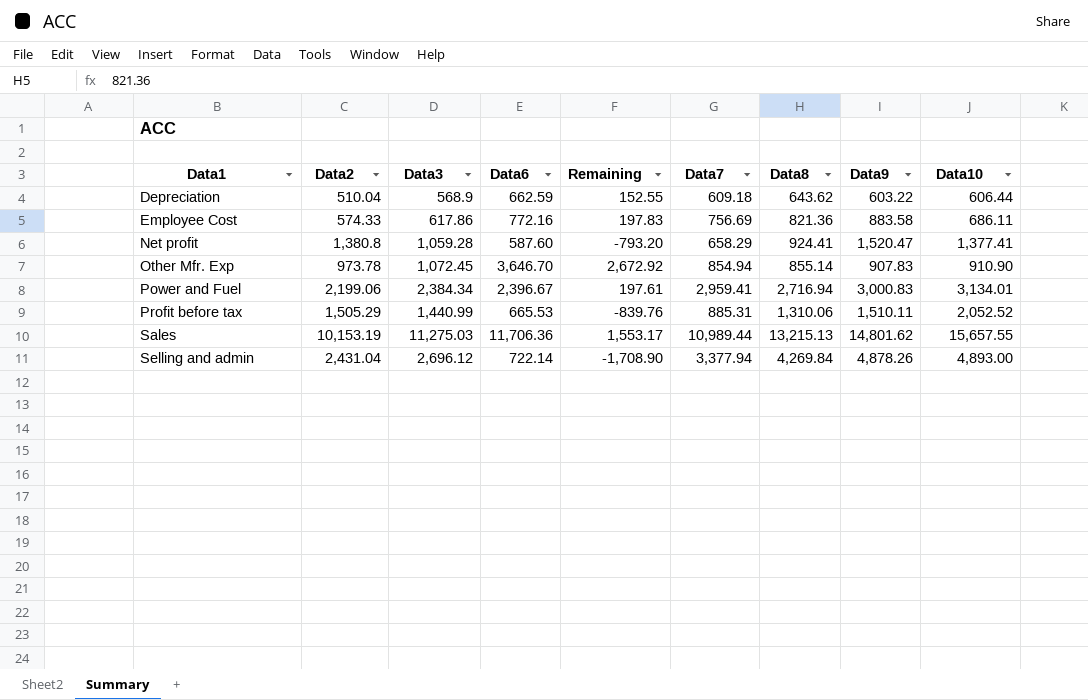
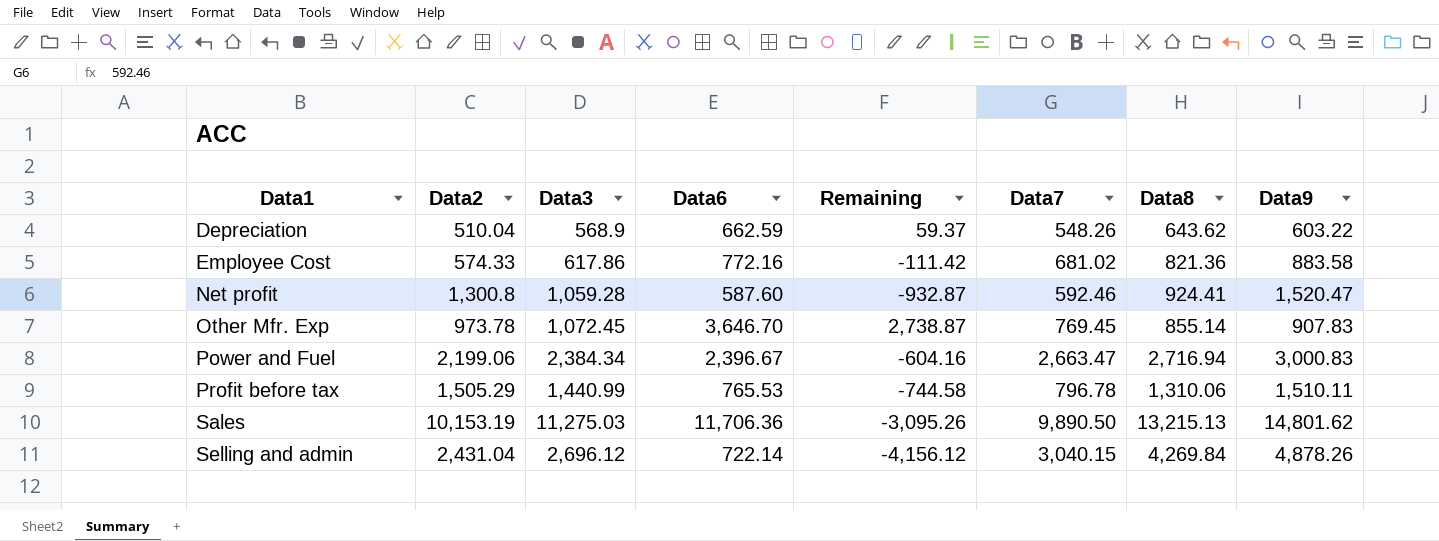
column Data10 | position: 9 -> none
column Remaining | formula: [Data6] - [Data2] -> [Data6] - [Data9]
Depreciation | Data7: 609.18 -> 548.26
Employee Cost | Data7: 756.69 -> 681.02
Net profit | Data2: 1,380.8 -> 1,300.8
Net profit | Data7: 658.29 -> 592.46
Other Mfr. Exp | Data7: 854.94 -> 769.45
Power and Fuel | Data7: 2,959.41 -> 2,663.47
Profit before tax | Data6: 665.53 -> 765.53
Profit before tax | Data7: 885.31 -> 796.78
Sales | Data7: 10,989.44 -> 9,890.50
Selling and admin | Data7: 3,377.94 -> 3,040.15

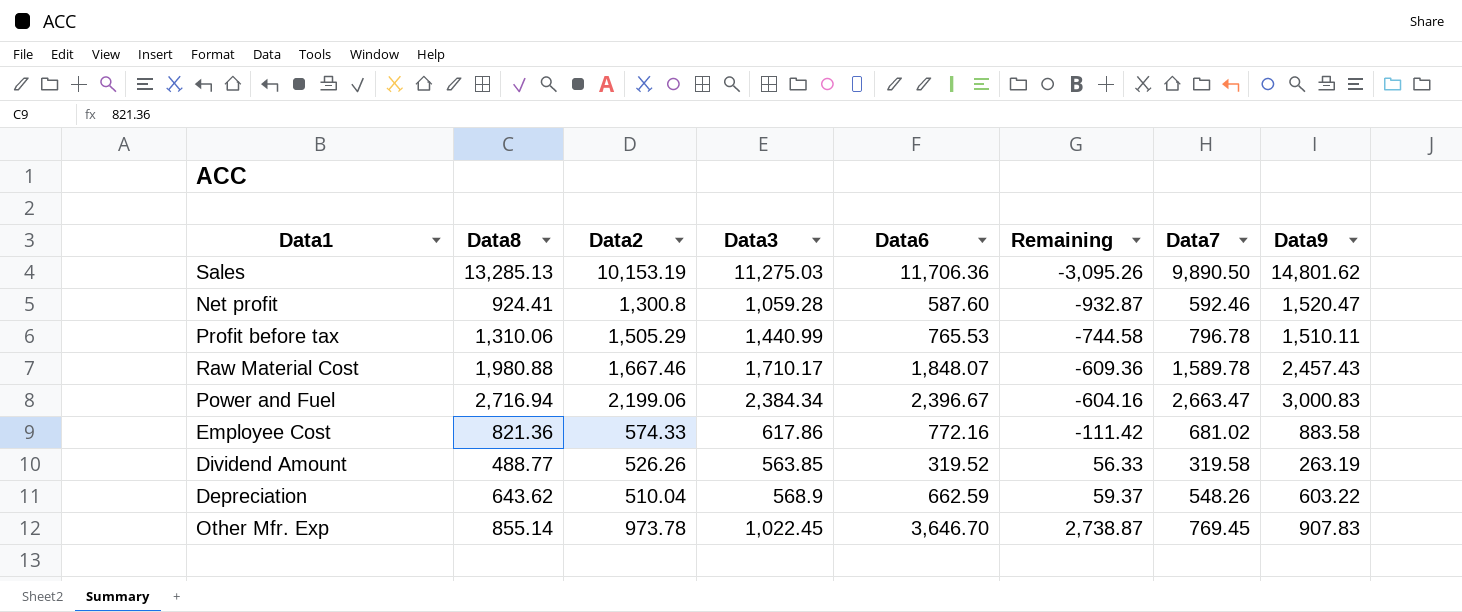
row order: Data1 ascending -> Remaining ascending
column Data8 | position: 7 -> 2
row Selling and admin: 2,431.04 | 2,696.12 | 722.14 | -4,156.12 | 3,040.15 | 4,269.84 | 4,878.26 -> none
Sales | Data8: 13,215.13 -> 13,285.13
row Raw Material Cost: none -> 1,980.88 | 1,667.46 | 1,710.17 | 1,848.07 | -609.36 | 1,589.78 | 2,457.43
row Dividend Amount: none -> 488.77 | 526.26 | 563.85 | 319.52 | 56.33 | 319.58 | 263.19
Other Mfr. Exp | Data3: 1,072.45 -> 1,022.45

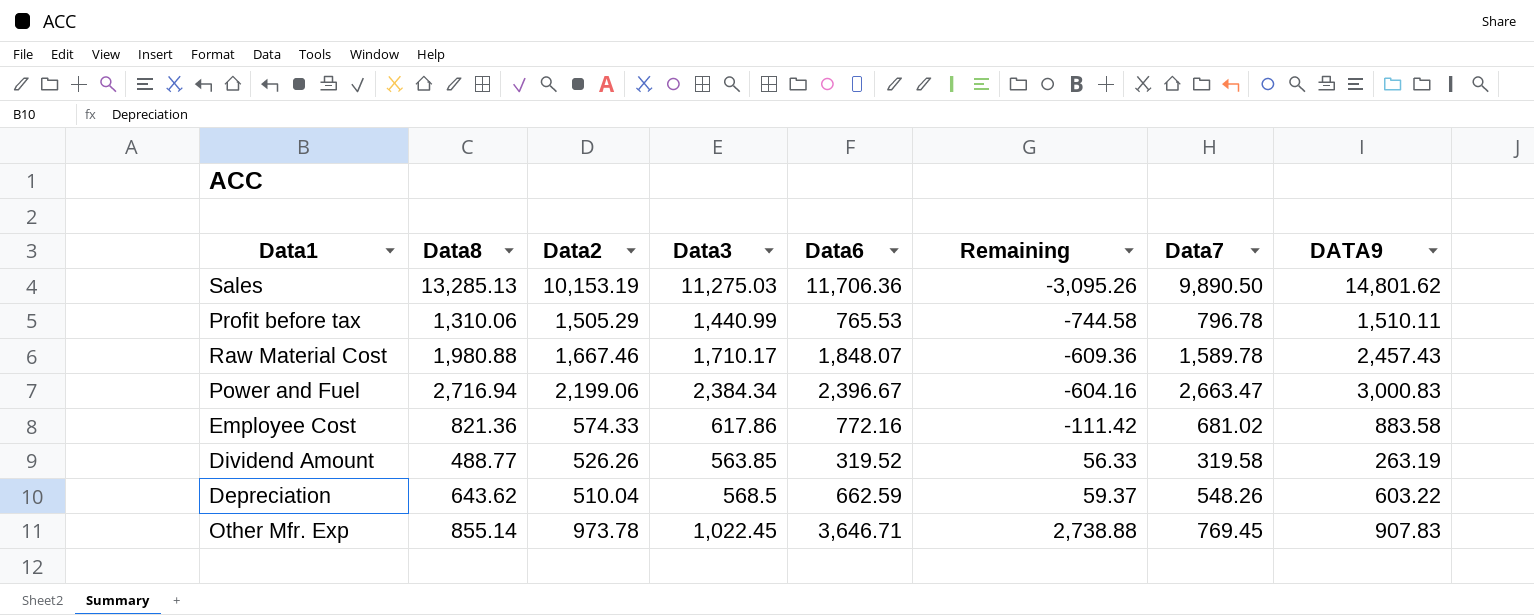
column name: Data9 -> DATA9
row Net profit: 924.41 | 1,300.8 | 1,059.28 | 587.60 | -932.87 | 592.46 | 1,520.47 -> none
Depreciation | Data3: 568.9 -> 568.5
Other Mfr. Exp | Data6: 3,646.70 -> 3,646.71
Other Mfr. Exp | Remaining: 2,738.87 -> 2,738.88

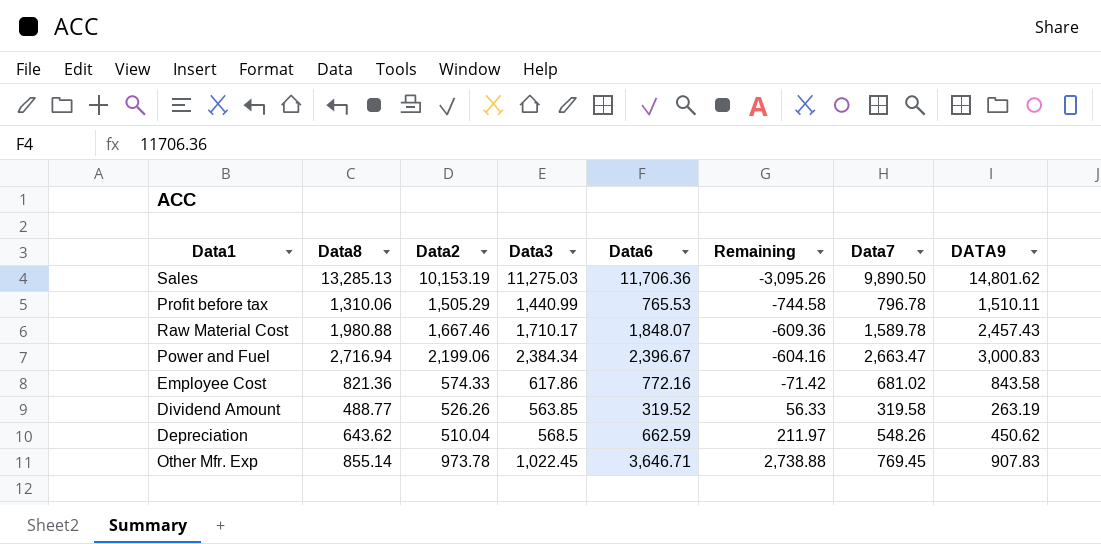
Employee Cost | Remaining: -111.42 -> -71.42
Employee Cost | DATA9: 883.58 -> 843.58
Depreciation | Remaining: 59.37 -> 211.97
Depreciation | DATA9: 603.22 -> 450.62

